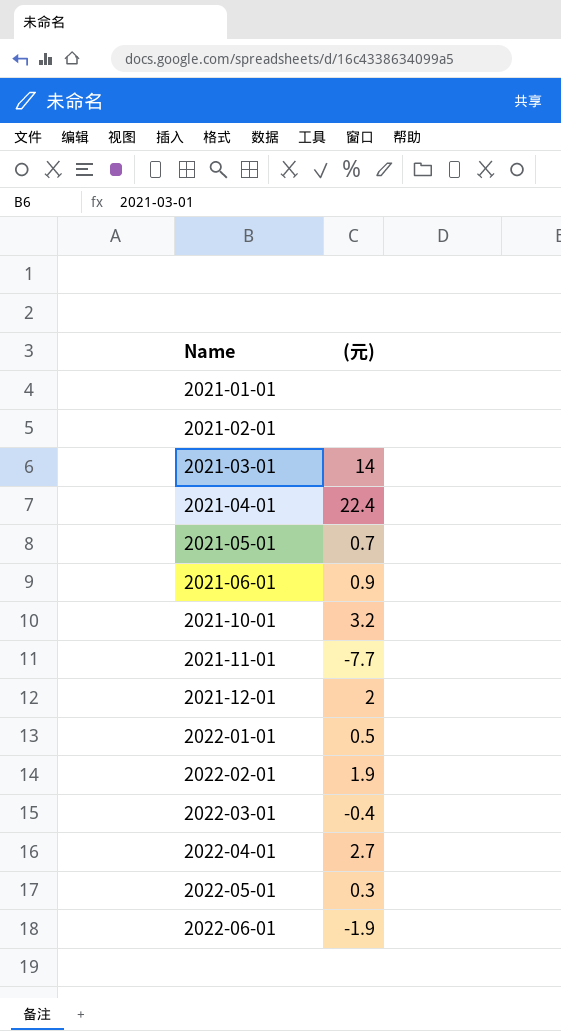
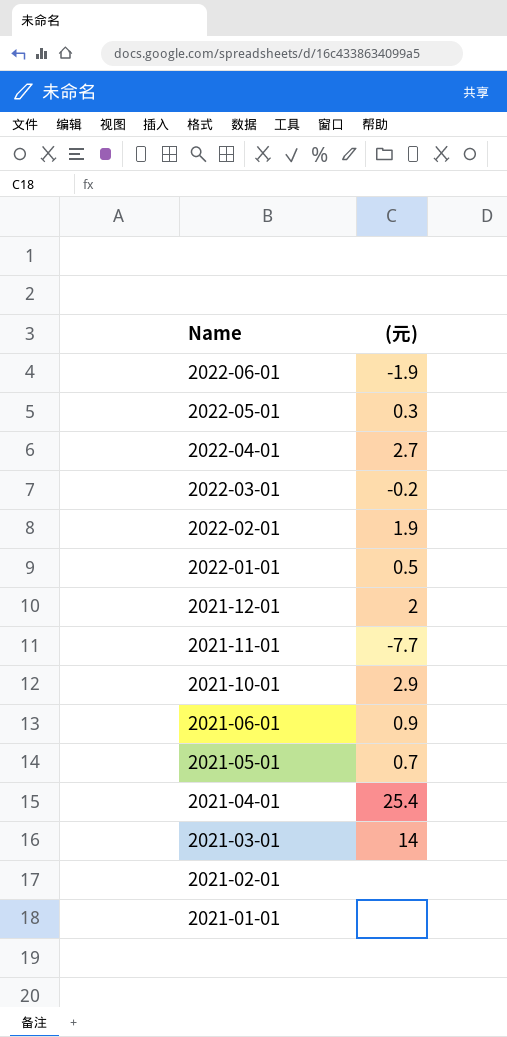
row order: Name ascending -> Name descending
2022-03-01 | (元): -0.4 -> -0.2
2021-10-01 | (元): 3.2 -> 2.9
2021-04-01 | (元): 22.4 -> 25.4

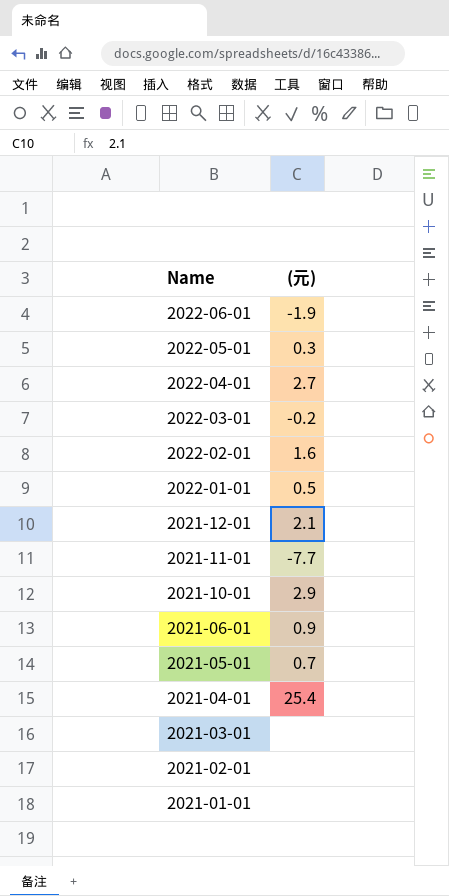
2022-02-01 | (元): 1.9 -> 1.6
2021-12-01 | (元): 2 -> 2.1
2021-03-01 | (元): 14 -> none

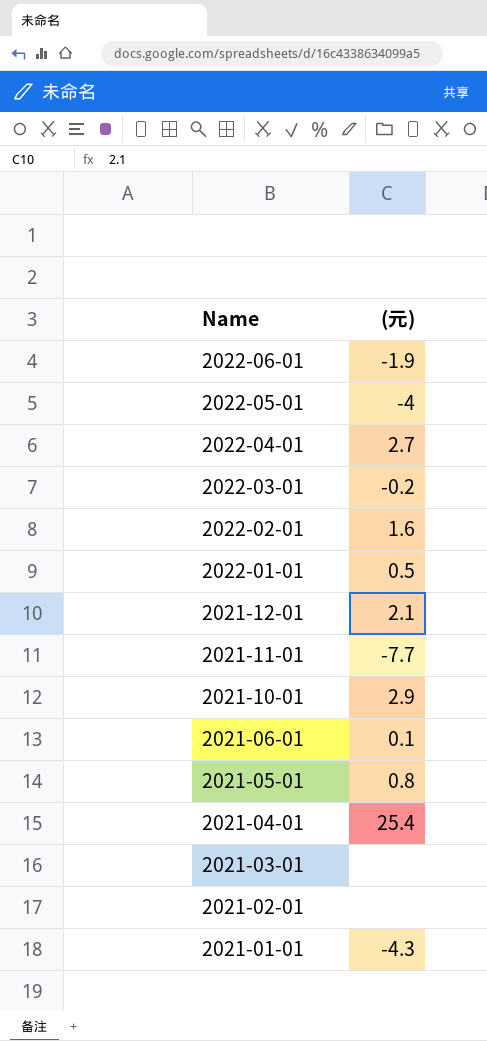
2022-05-01 | (元): 0.3 -> -4
2021-06-01 | (元): 0.9 -> 0.1
2021-05-01 | (元): 0.7 -> 0.8
2021-01-01 | (元): none -> -4.3

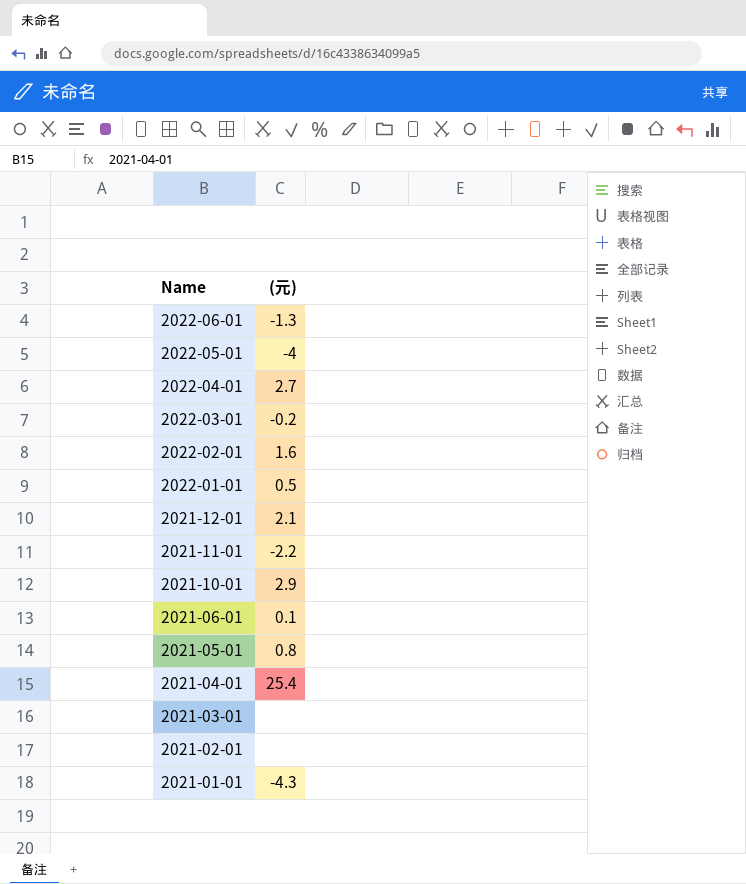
2022-06-01 | (元): -1.9 -> -1.3
2021-11-01 | (元): -7.7 -> -2.2

